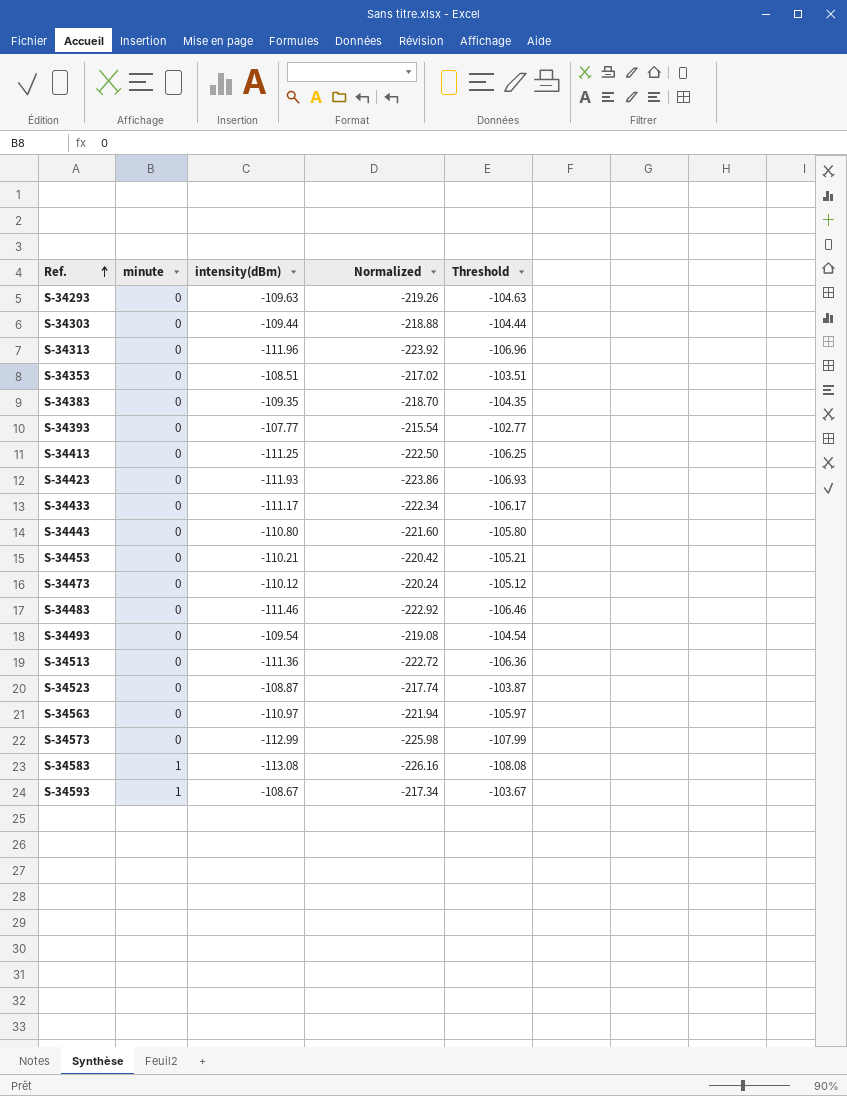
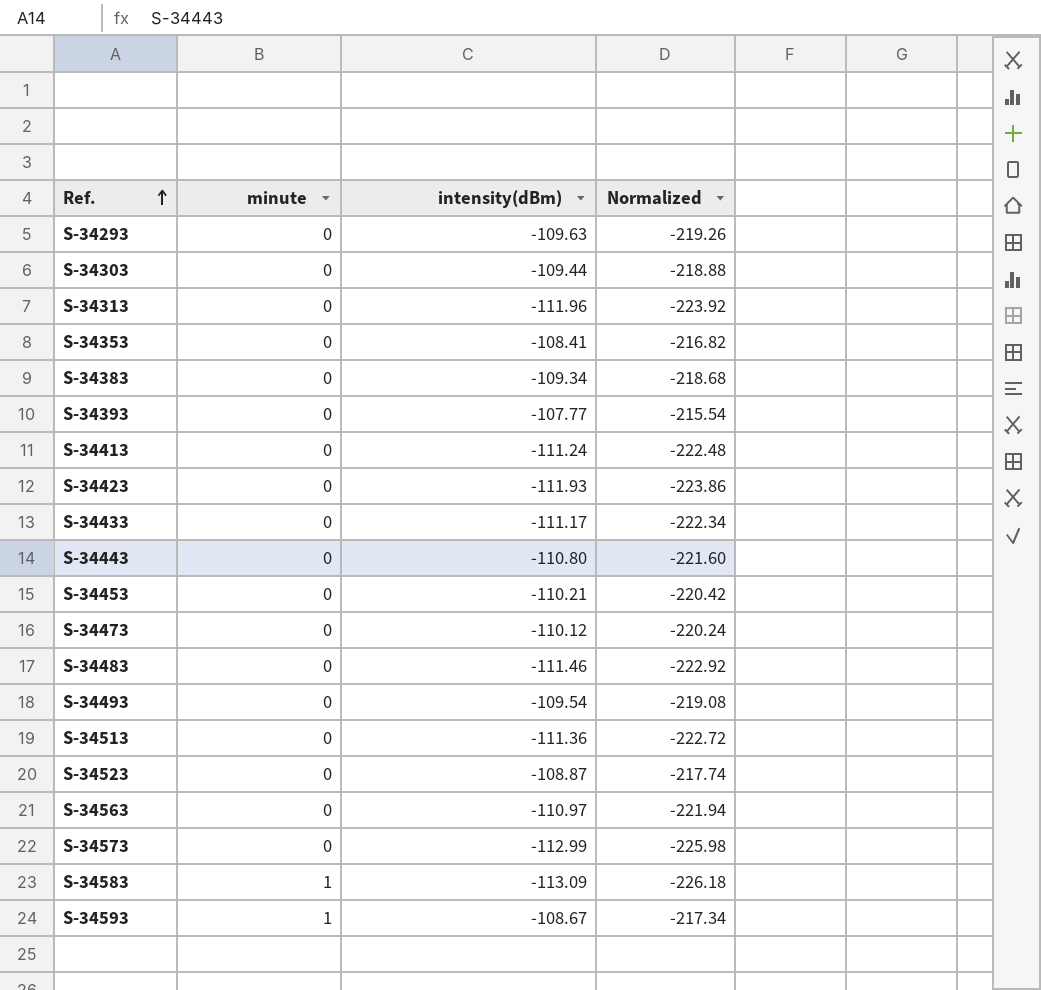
column Threshold | formula: [intensity(dBm)] + 5 -> none
S-34353 | intensity(dBm): -108.51 -> -108.41
S-34353 | Normalized: -217.02 -> -216.82
S-34383 | intensity(dBm): -109.35 -> -109.34
S-34383 | Normalized: -218.70 -> -218.68
S-34413 | intensity(dBm): -111.25 -> -111.24
S-34413 | Normalized: -222.50 -> -222.48
S-34583 | intensity(dBm): -113.08 -> -113.09
S-34583 | Normalized: -226.16 -> -226.18

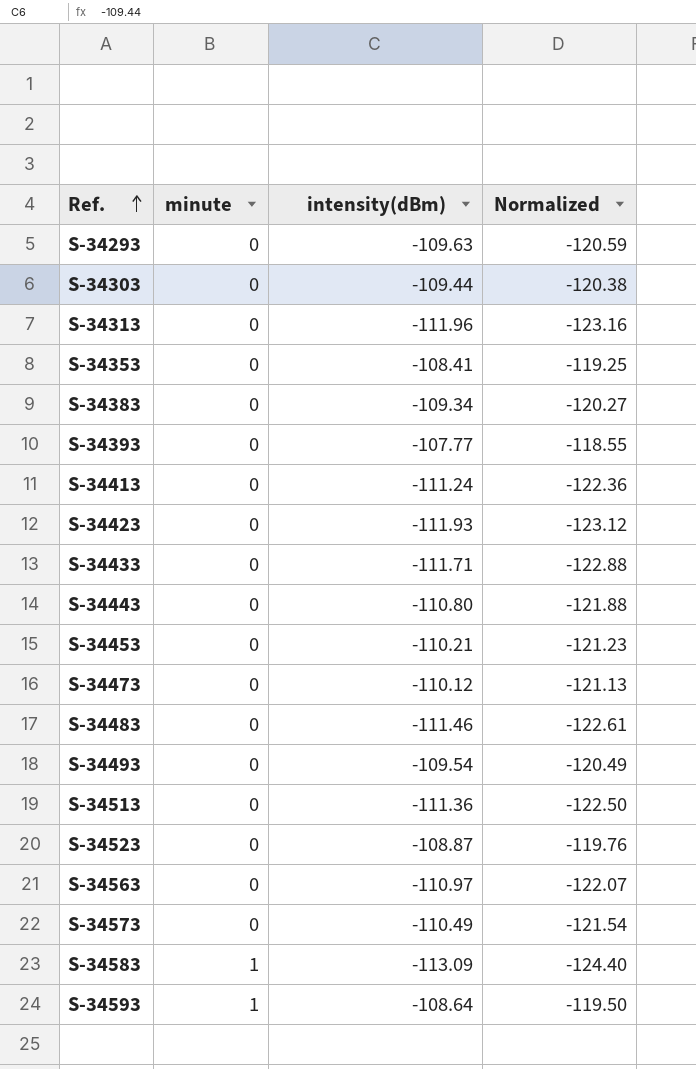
column Normalized | formula: [intensity(dBm)] * 2 -> [intensity(dBm)] * 1.1
S-34433 | intensity(dBm): -111.17 -> -111.71
S-34573 | intensity(dBm): -112.99 -> -110.49
S-34593 | intensity(dBm): -108.67 -> -108.64

